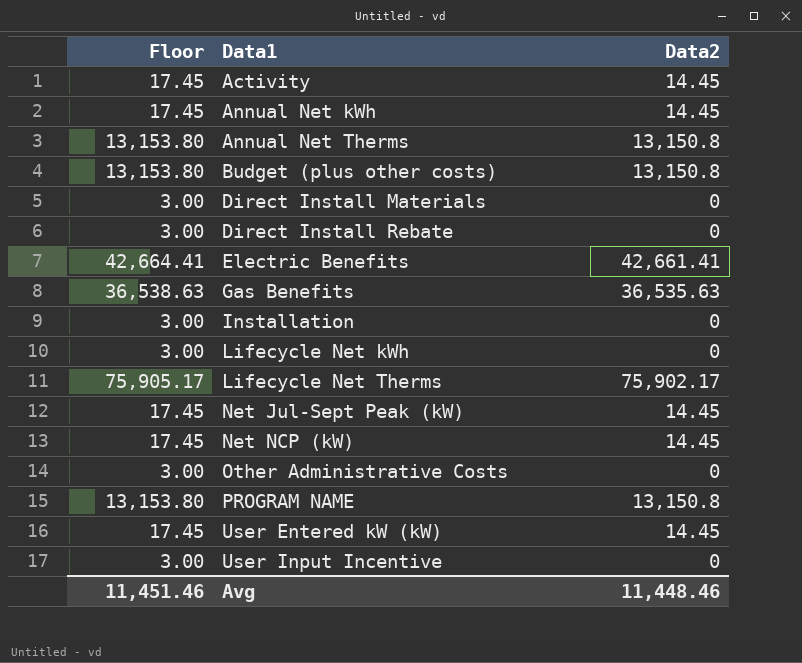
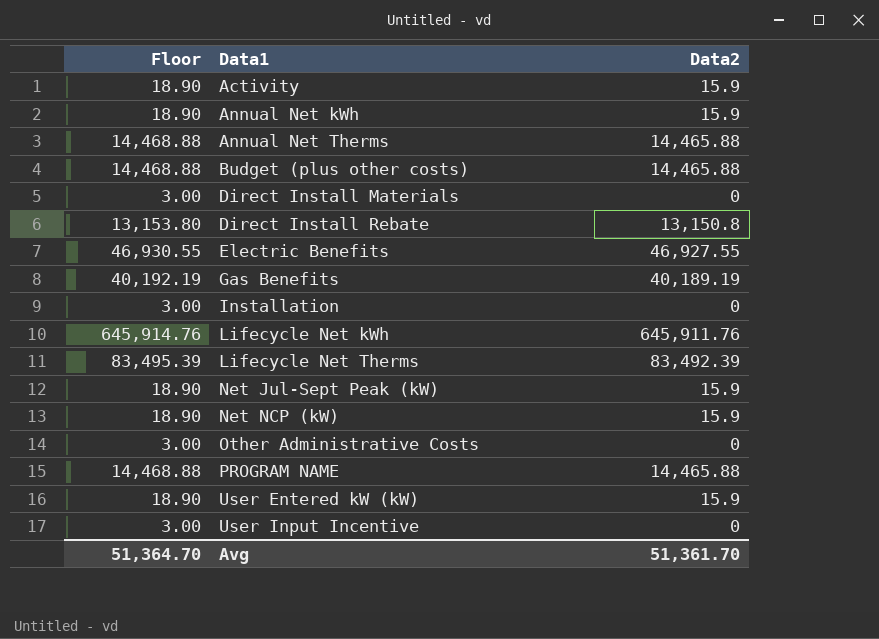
Activity | Floor: 17.45 -> 18.90
Activity | Data2: 14.45 -> 15.9
Annual Net kWh | Floor: 17.45 -> 18.90
Annual Net kWh | Data2: 14.45 -> 15.9
Annual Net Therms | Floor: 13,153.80 -> 14,468.88
Annual Net Therms | Data2: 13,150.8 -> 14,465.88
Budget (plus other costs) | Floor: 13,153.80 -> 14,468.88
Budget (plus other costs) | Data2: 13,150.8 -> 14,465.88
Direct Install Rebate | Floor: 3.00 -> 13,153.80
Direct Install Rebate | Data2: 0 -> 13,150.8
Electric Benefits | Floor: 42,664.41 -> 46,930.55
Electric Benefits | Data2: 42,661.41 -> 46,927.55
Gas Benefits | Floor: 36,538.63 -> 40,192.19
Gas Benefits | Data2: 36,535.63 -> 40,189.19
Lifecycle Net kWh | Floor: 3.00 -> 645,914.76
Lifecycle Net kWh | Data2: 0 -> 645,911.76
Lifecycle Net Therms | Floor: 75,905.17 -> 83,495.39
Lifecycle Net Therms | Data2: 75,902.17 -> 83,492.39
Net Jul-Sept Peak (kW) | Floor: 17.45 -> 18.90
Net Jul-Sept Peak (kW) | Data2: 14.45 -> 15.9
Net NCP (kW) | Floor: 17.45 -> 18.90
Net NCP (kW) | Data2: 14.45 -> 15.9
PROGRAM NAME | Floor: 13,153.80 -> 14,468.88
PROGRAM NAME | Data2: 13,150.8 -> 14,465.88
User Entered kW (kW) | Floor: 17.45 -> 18.90
User Entered kW (kW) | Data2: 14.45 -> 15.9
Avg | Floor: 11,451.46 -> 51,364.70
Avg | Data2: 11,448.46 -> 51,361.70

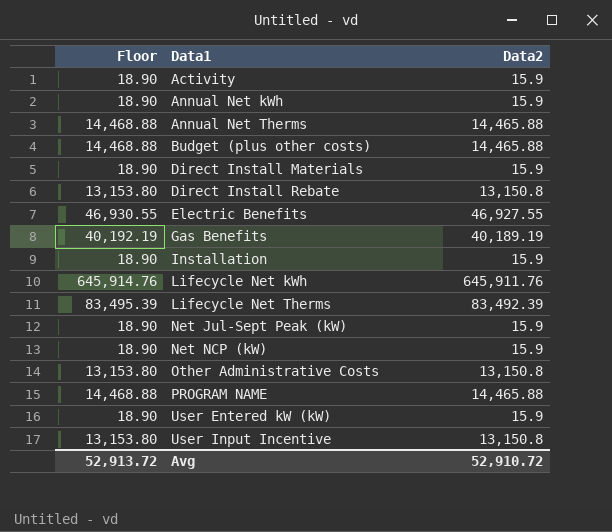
Direct Install Materials | Floor: 3.00 -> 18.90
Direct Install Materials | Data2: 0 -> 15.9
Installation | Floor: 3.00 -> 18.90
Installation | Data2: 0 -> 15.9
Other Administrative Costs | Floor: 3.00 -> 13,153.80
Other Administrative Costs | Data2: 0 -> 13,150.8
User Input Incentive | Floor: 3.00 -> 13,153.80
User Input Incentive | Data2: 0 -> 13,150.8
Avg | Floor: 51,364.70 -> 52,913.72
Avg | Data2: 51,361.70 -> 52,910.72

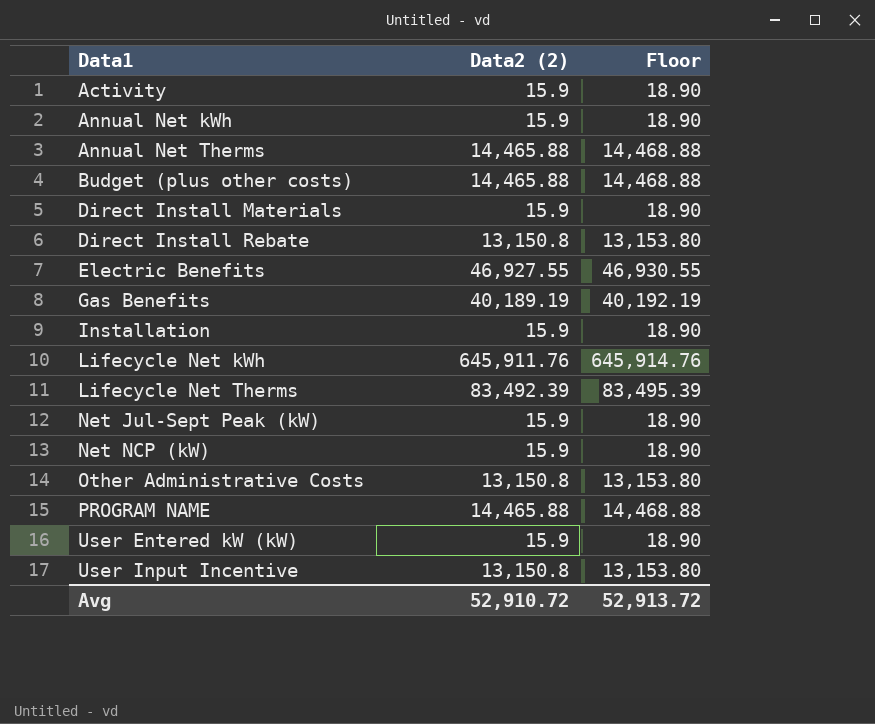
column name: Data2 -> Data2 (2)
column Floor | position: 1 -> 3

